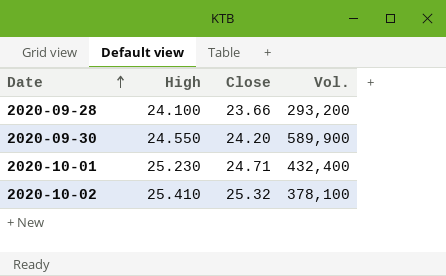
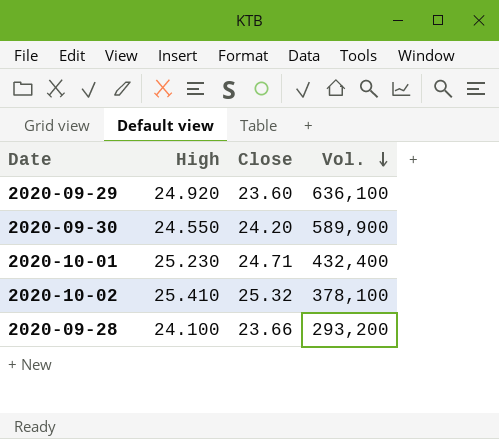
row order: Date ascending -> Vol. descending
row 2020-09-29: none -> 24.920 | 23.60 | 636,100

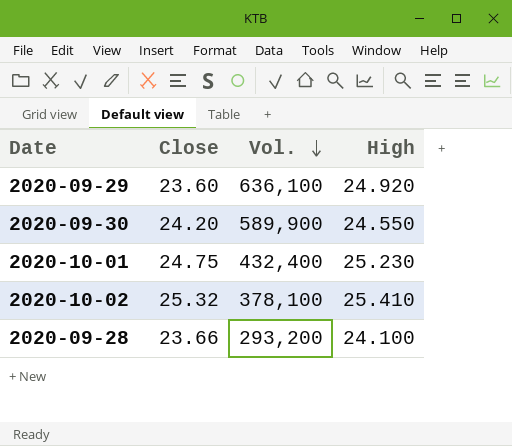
column High | position: 2 -> 4
2020-10-01 | Close: 24.71 -> 24.75

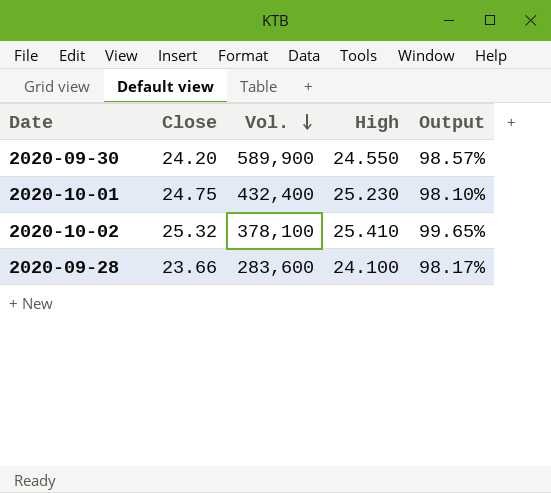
column Output | formula: none -> [Close] / [High]
row 2020-09-29: 23.60 | 636,100 | 24.920 -> none
2020-09-28 | Vol.: 293,200 -> 283,600

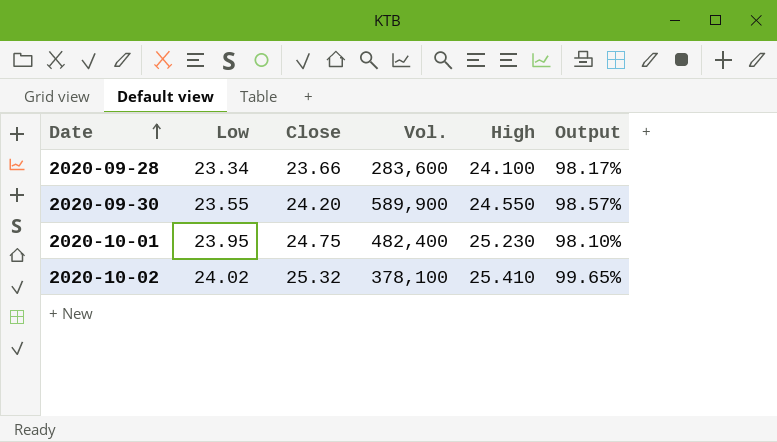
row order: Vol. descending -> Date ascending
column Low | position: none -> 2
2020-10-01 | Vol.: 432,400 -> 482,400

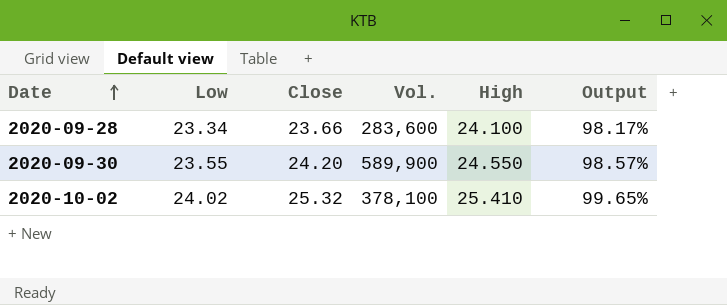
row 2020-10-01: 23.95 | 24.75 | 482,400 | 25.230 | 98.10% -> none

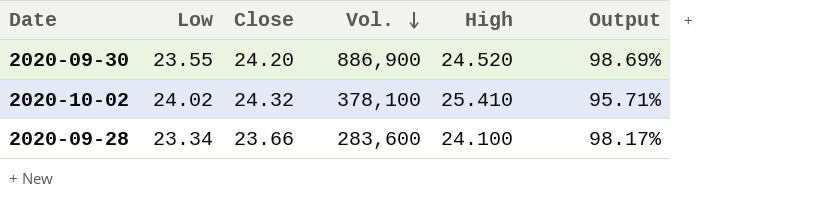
row order: Date ascending -> Vol. descending
2020-09-30 | Vol.: 589,900 -> 886,900
2020-09-30 | High: 24.550 -> 24.520
2020-09-30 | Output: 98.57% -> 98.69%
2020-10-02 | Close: 25.32 -> 24.32
2020-10-02 | Output: 99.65% -> 95.71%

